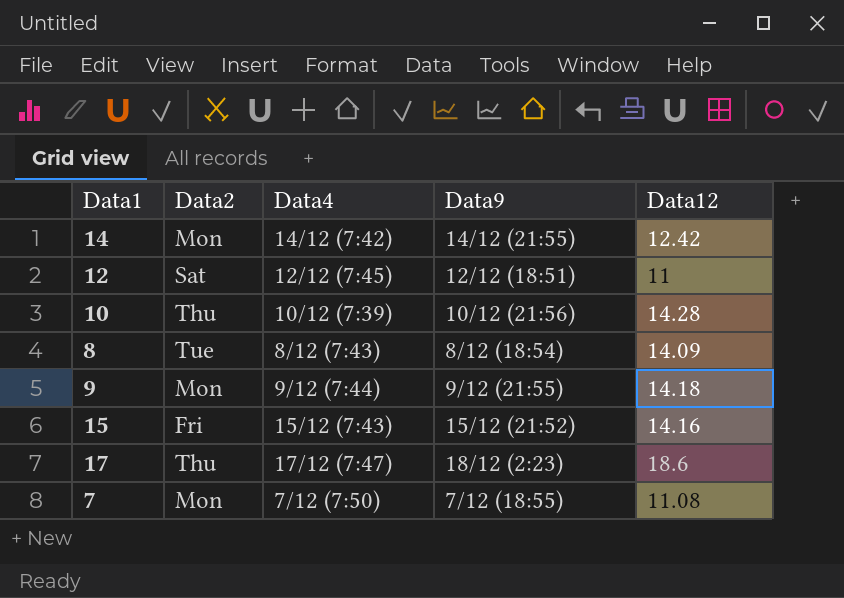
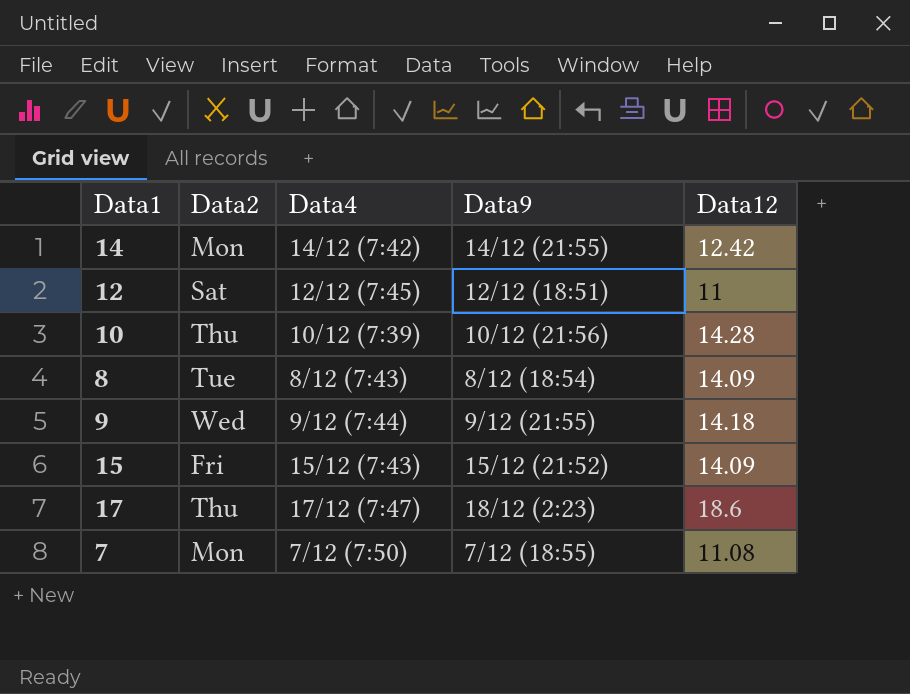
9 | Data2: Mon -> Wed
15 | Data12: 14.16 -> 14.09

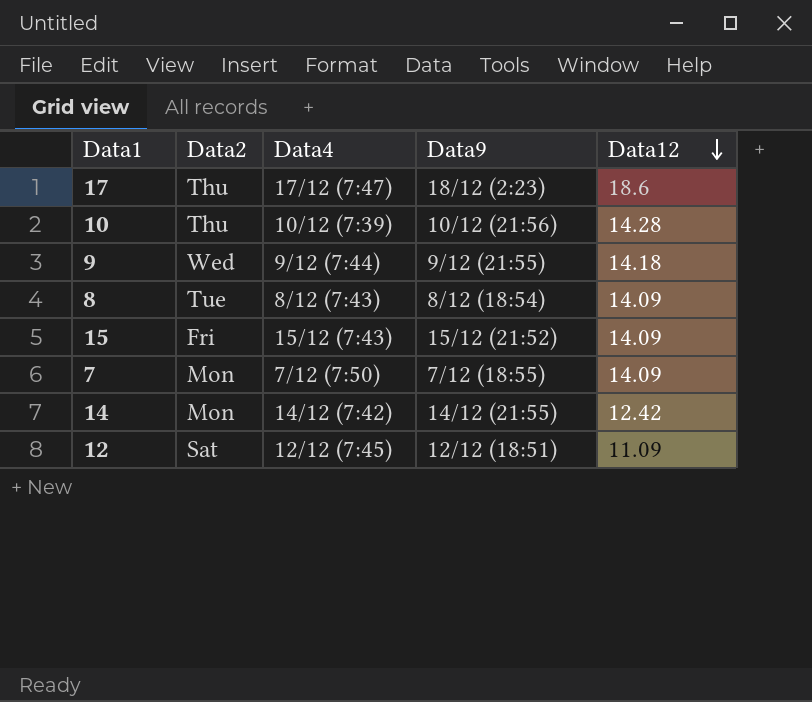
row order: none -> Data12 descending
7 | Data12: 11.08 -> 14.09
12 | Data12: 11 -> 11.09

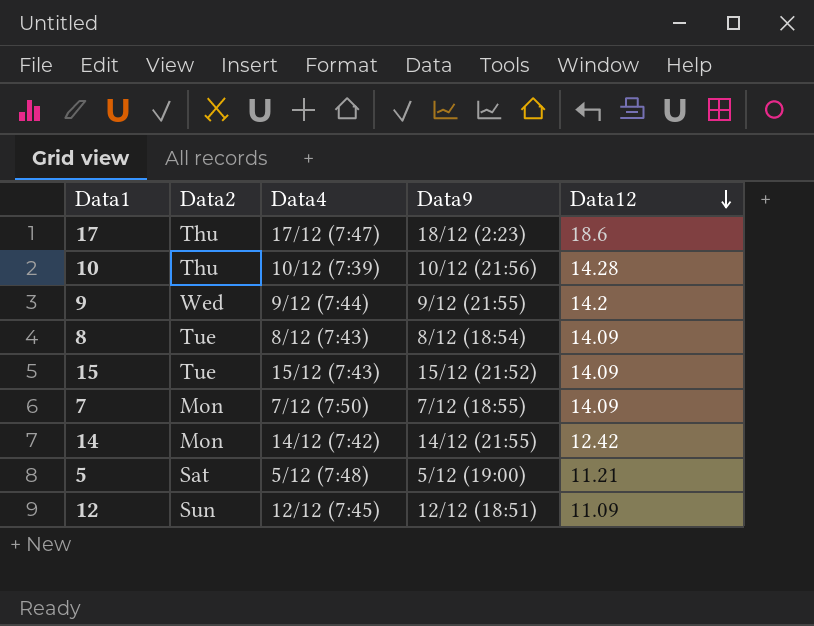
9 | Data12: 14.18 -> 14.2
15 | Data2: Fri -> Tue
row 5: none -> Sat | 5/12 (7:48) | 5/12 (19:00) | 11.21
12 | Data2: Sat -> Sun

